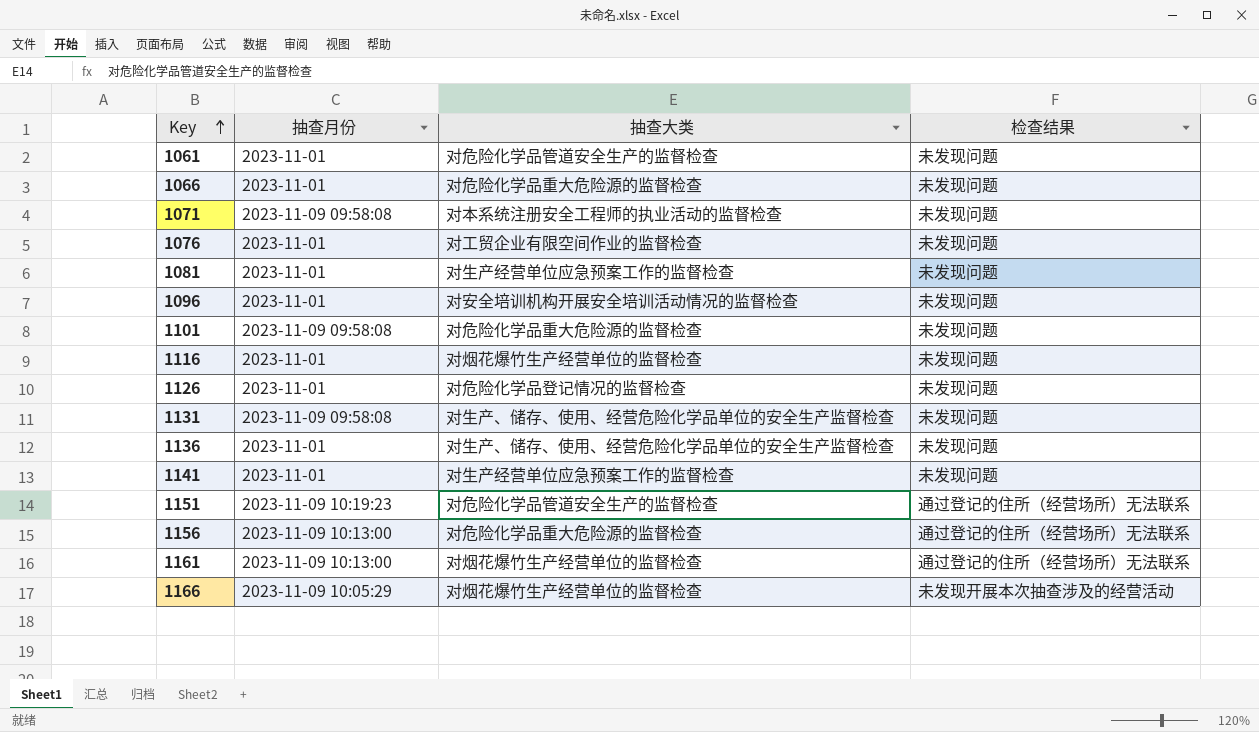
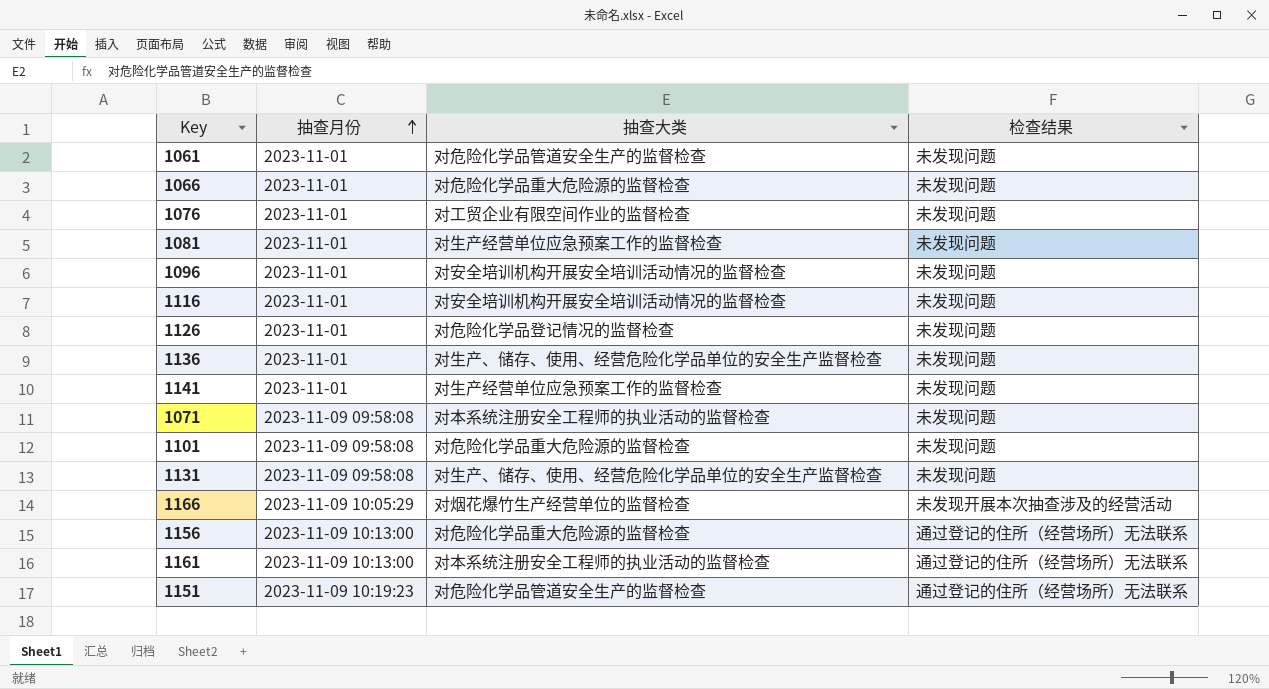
row order: Key ascending -> 抽查月份 ascending
1116 | 抽查大类: 对烟花爆竹生产经营单位的监督检查 -> 对安全培训机构开展安全培训活动情况的监督检查
1161 | 抽查大类: 对烟花爆竹生产经营单位的监督检查 -> 对本系统注册安全工程师的执业活动的监督检查

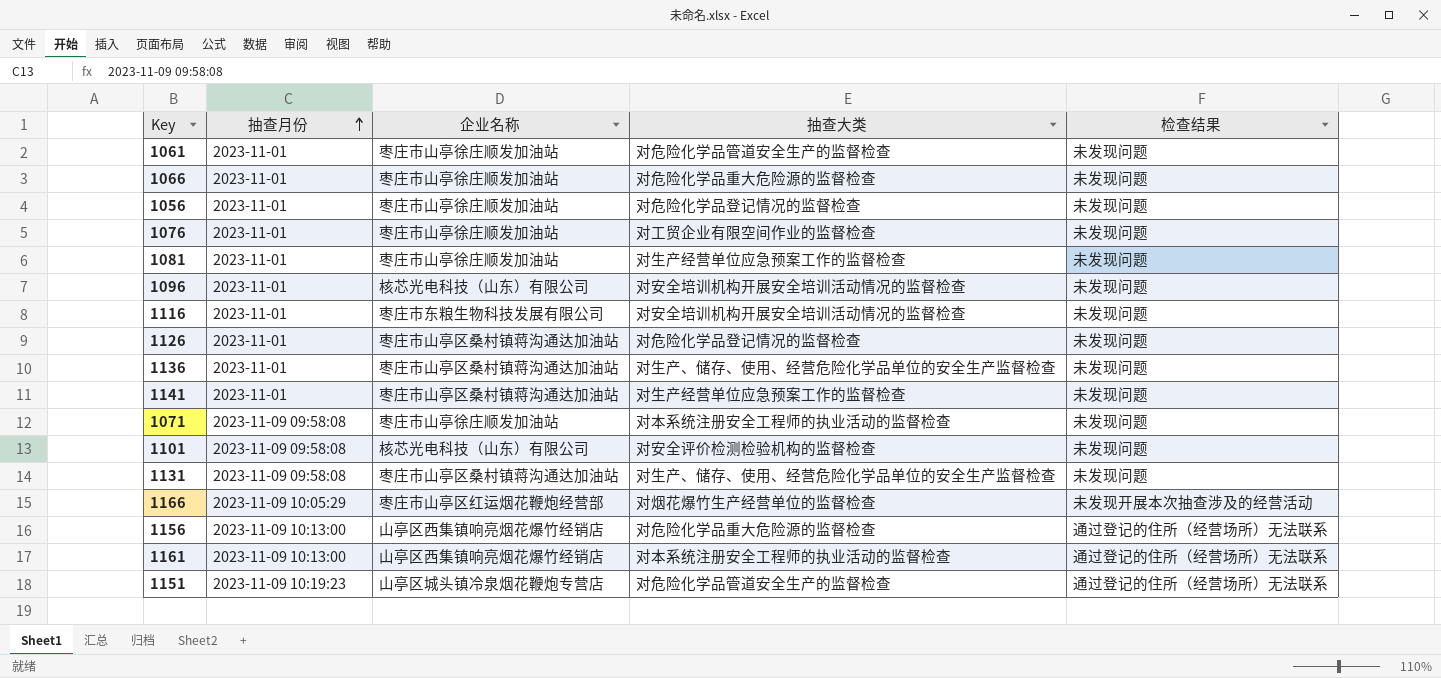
column 企业名称 | position: none -> 3
row 1056: none -> 2023-11-01 | 枣庄市山亭徐庄顺发加油站 | 对危险化学品登记情况的监督检查 | 未发现问题
1101 | 抽查大类: 对危险化学品重大危险源的监督检查 -> 对安全评价检测检验机构的监督检查

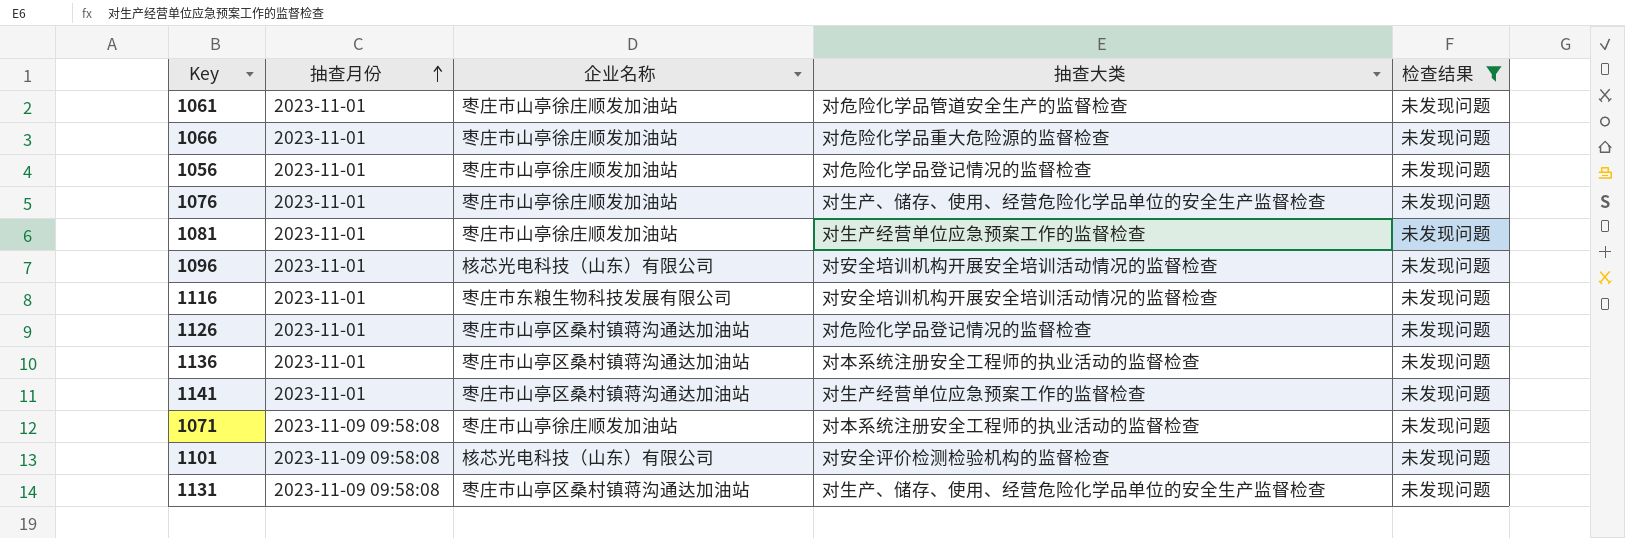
filter: none -> 检查结果 = 未发现问题
1076 | 抽查大类: 对工贸企业有限空间作业的监督检查 -> 对生产、储存、使用、经营危险化学品单位的安全生产监督检查
1136 | 抽查大类: 对生产、储存、使用、经营危险化学品单位的安全生产监督检查 -> 对本系统注册安全工程师的执业活动的监督检查

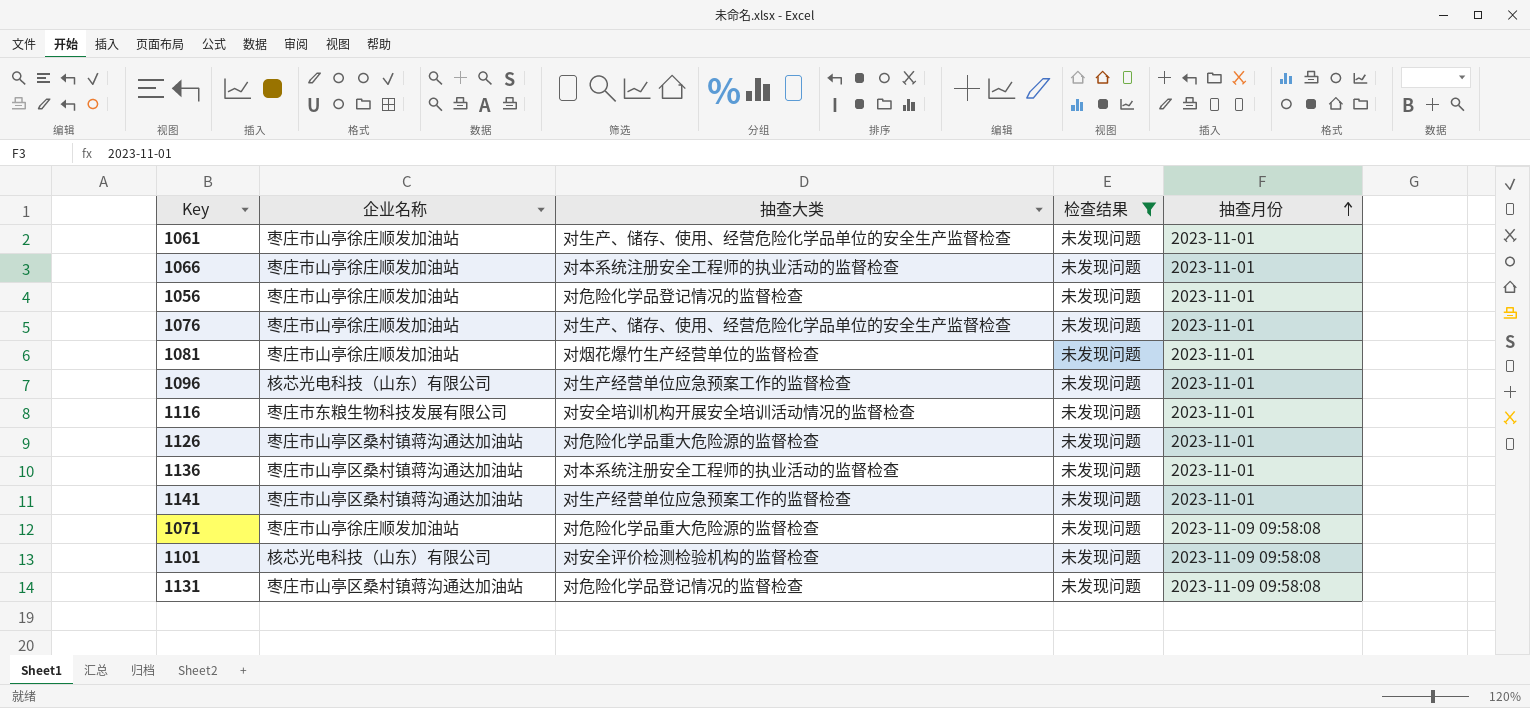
column 抽查月份 | position: 2 -> 5
1061 | 抽查大类: 对危险化学品管道安全生产的监督检查 -> 对生产、储存、使用、经营危险化学品单位的安全生产监督检查
1066 | 抽查大类: 对危险化学品重大危险源的监督检查 -> 对本系统注册安全工程师的执业活动的监督检查
1081 | 抽查大类: 对生产经营单位应急预案工作的监督检查 -> 对烟花爆竹生产经营单位的监督检查
1096 | 抽查大类: 对安全培训机构开展安全培训活动情况的监督检查 -> 对生产经营单位应急预案工作的监督检查
1126 | 抽查大类: 对危险化学品登记情况的监督检查 -> 对危险化学品重大危险源的监督检查
1071 | 抽查大类: 对本系统注册安全工程师的执业活动的监督检查 -> 对危险化学品重大危险源的监督检查
1131 | 抽查大类: 对生产、储存、使用、经营危险化学品单位的安全生产监督检查 -> 对危险化学品登记情况的监督检查

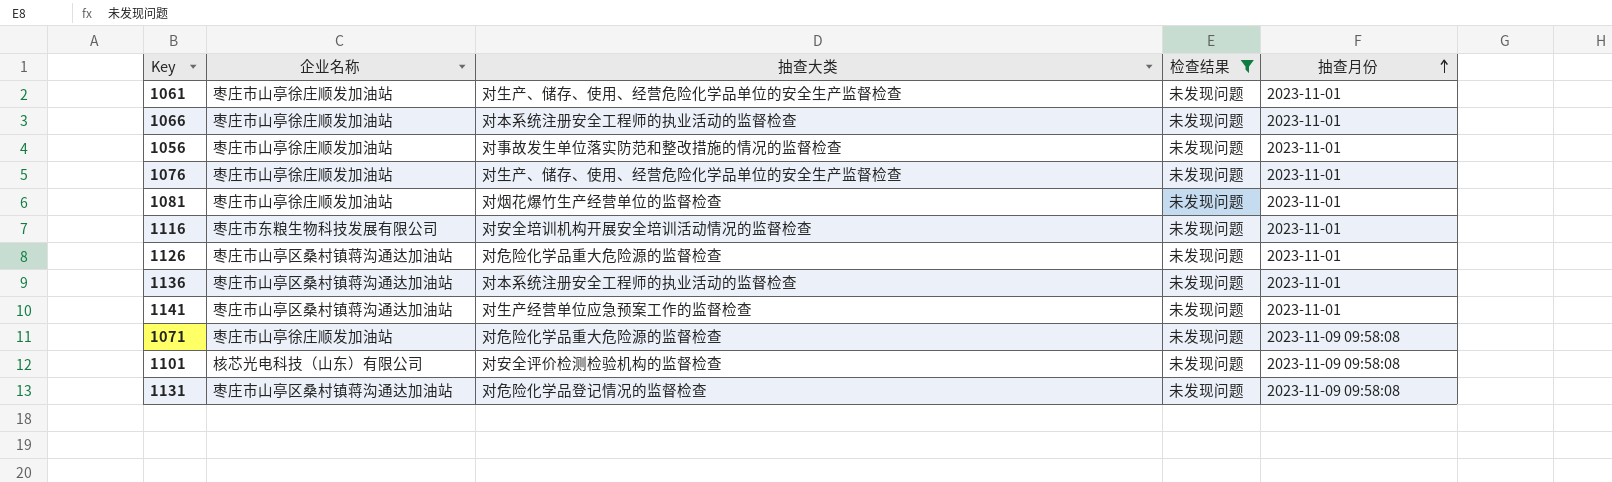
row 1096: 核芯光电科技（山东）有限公司 | 对生产经营单位应急预案工作的监督检查 | 未发现问题 | 2023-11-01 -> none
1056 | 抽查大类: 对危险化学品登记情况的监督检查 -> 对事故发生单位落实防范和整改措施的情况的监督检查

